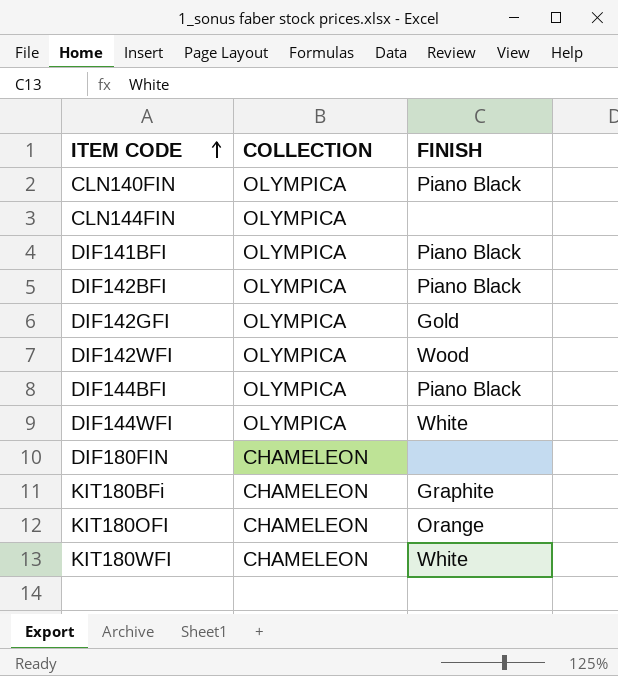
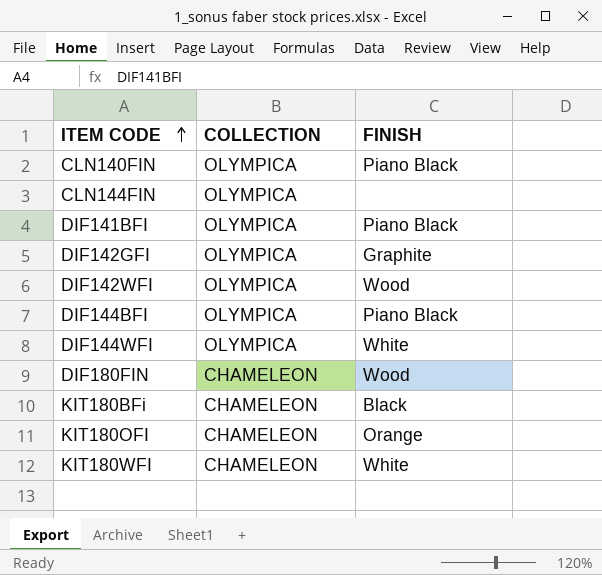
row DIF142BFI: OLYMPICA | Piano Black -> none
DIF142GFI | FINISH: Gold -> Graphite
DIF180FIN | FINISH: none -> Wood
KIT180BFi | FINISH: Graphite -> Black

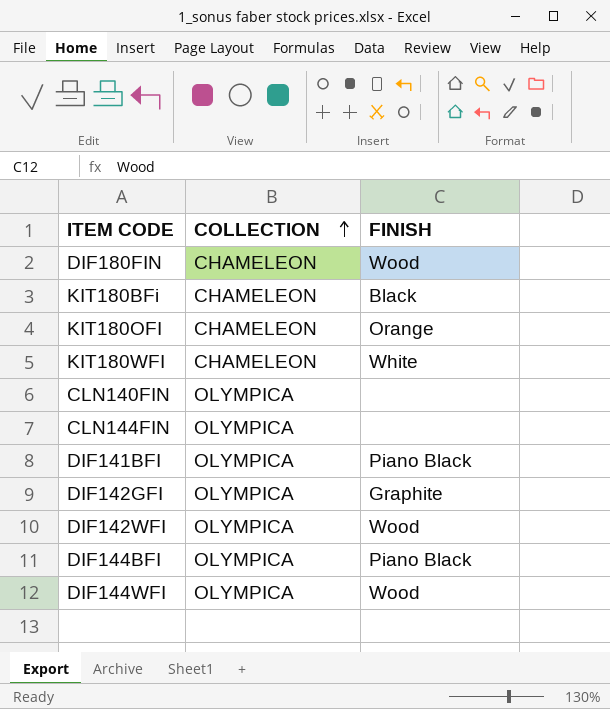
row order: ITEM CODE ascending -> COLLECTION ascending
CLN140FIN | FINISH: Piano Black -> none
DIF144WFI | FINISH: White -> Wood

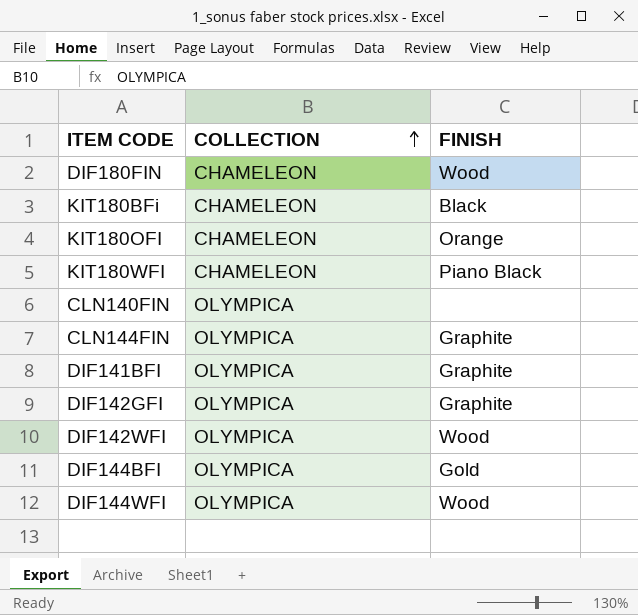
KIT180WFI | FINISH: White -> Piano Black
CLN144FIN | FINISH: none -> Graphite
DIF141BFI | FINISH: Piano Black -> Graphite
DIF144BFI | FINISH: Piano Black -> Gold

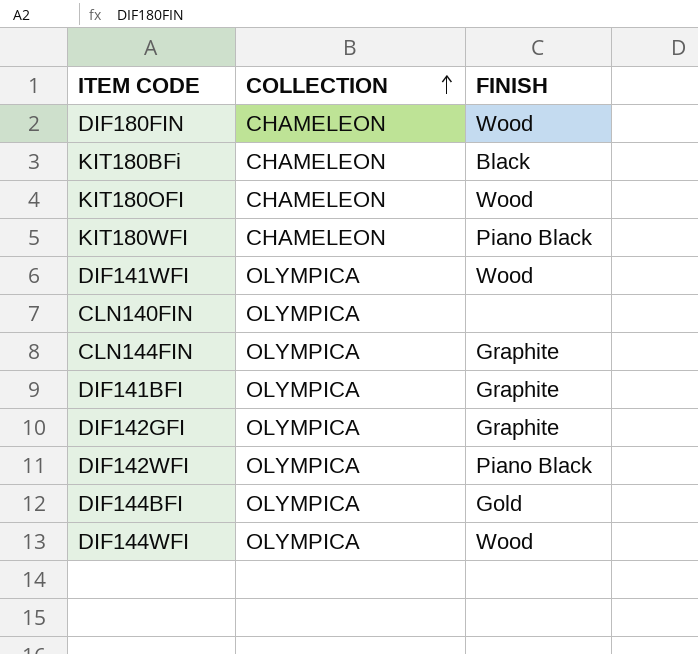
KIT180OFI | FINISH: Orange -> Wood
row DIF141WFI: none -> OLYMPICA | Wood
DIF142WFI | FINISH: Wood -> Piano Black

